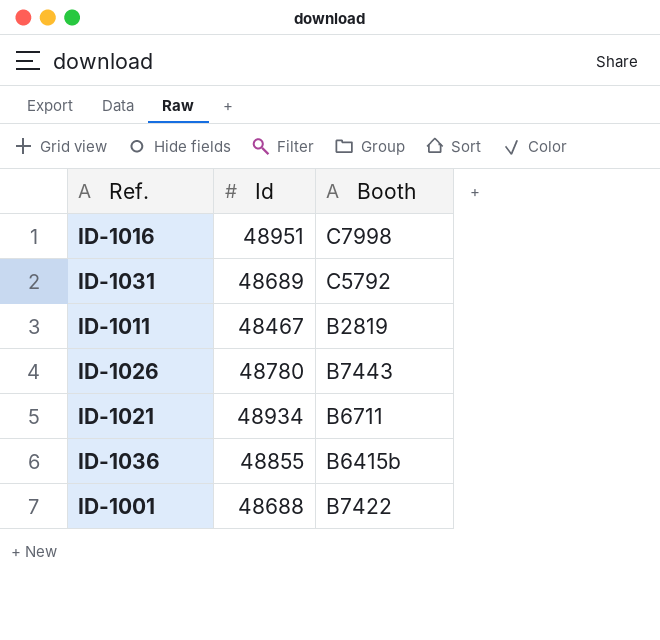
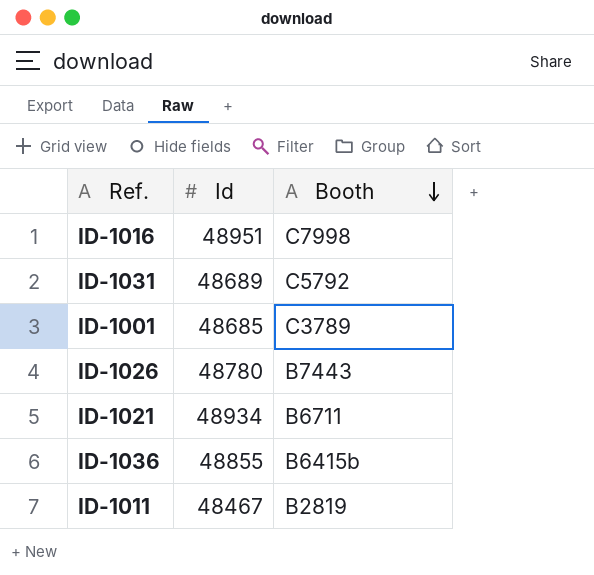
row order: none -> Booth descending
ID-1001 | Id: 48688 -> 48685
ID-1001 | Booth: B7422 -> C3789

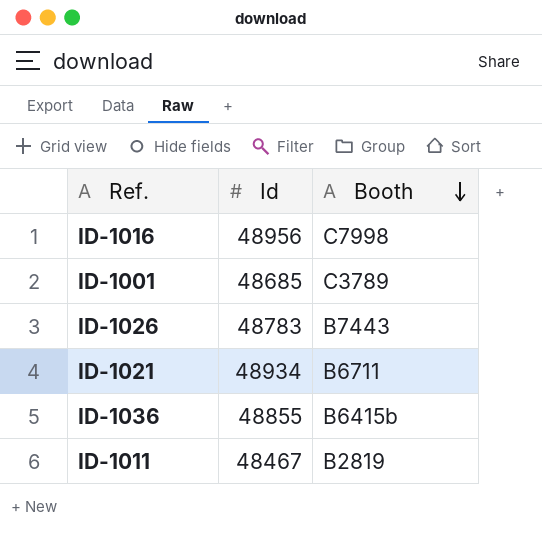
row ID-1031: 48689 | C5792 -> none
ID-1016 | Id: 48951 -> 48956
ID-1026 | Id: 48780 -> 48783

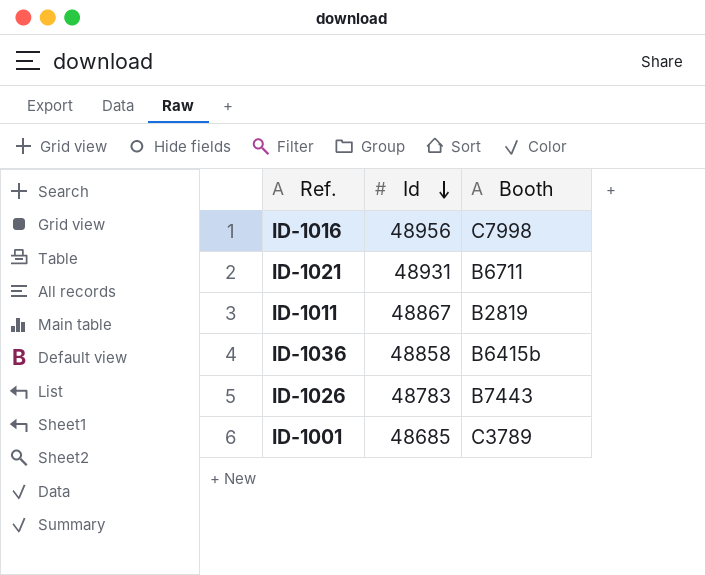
row order: Booth descending -> Id descending
ID-1021 | Id: 48934 -> 48931
ID-1011 | Id: 48467 -> 48867
ID-1036 | Id: 48855 -> 48858

